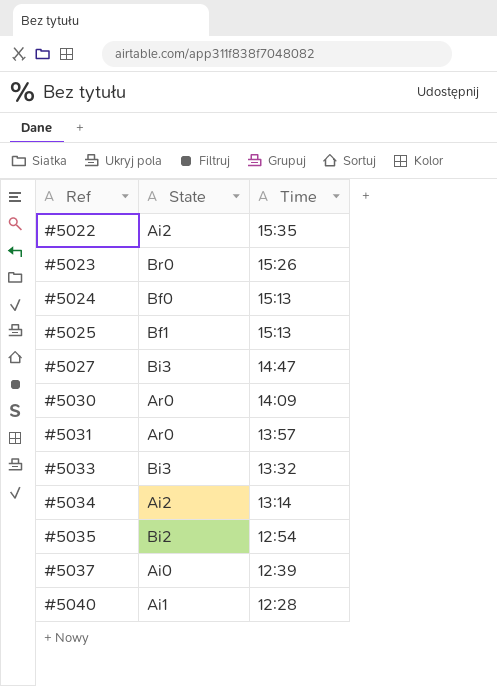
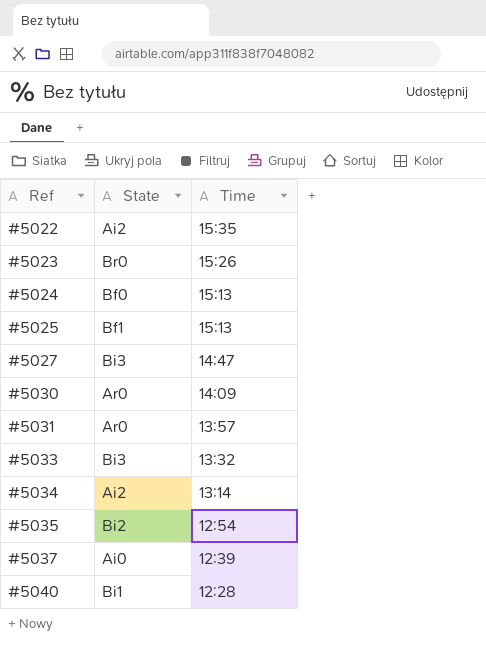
#5040 | State: Ai1 -> Bi1

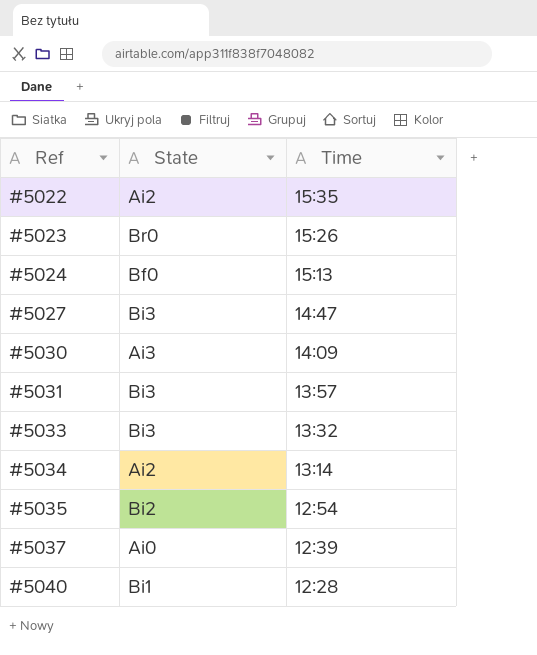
row #5025: Bf1 | 15:13 -> none
#5030 | State: Ar0 -> Ai3
#5031 | State: Ar0 -> Bi3

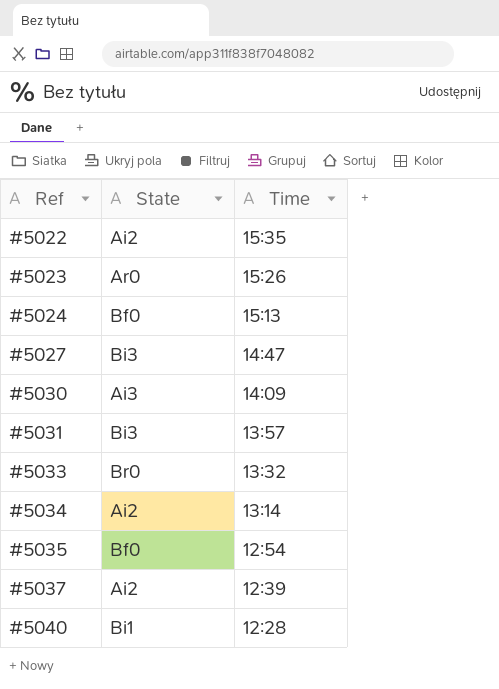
#5023 | State: Br0 -> Ar0
#5033 | State: Bi3 -> Br0
#5035 | State: Bi2 -> Bf0
#5037 | State: Ai0 -> Ai2

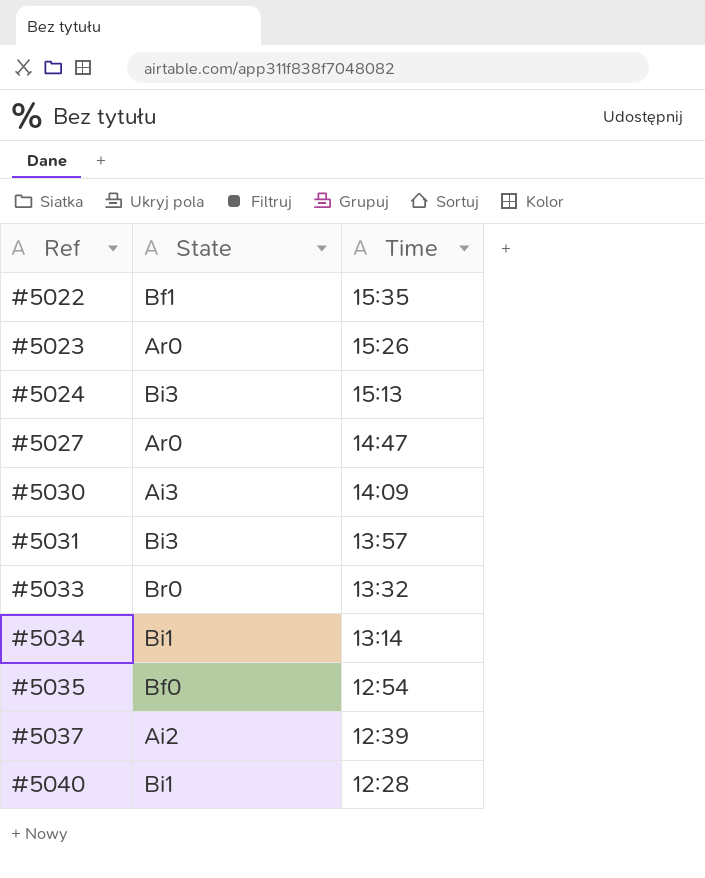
#5022 | State: Ai2 -> Bf1
#5024 | State: Bf0 -> Bi3
#5027 | State: Bi3 -> Ar0
#5034 | State: Ai2 -> Bi1

